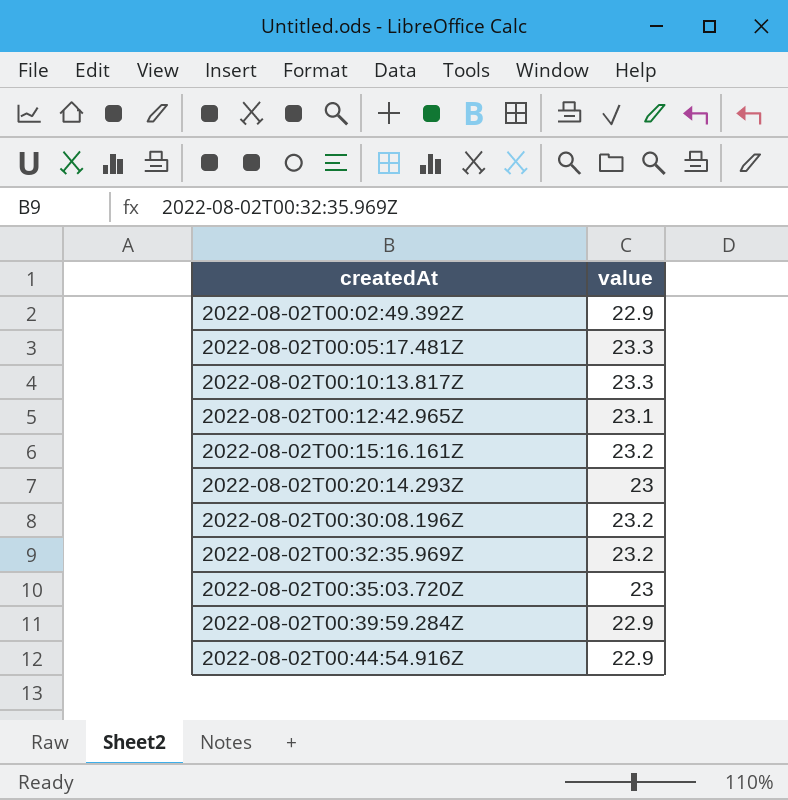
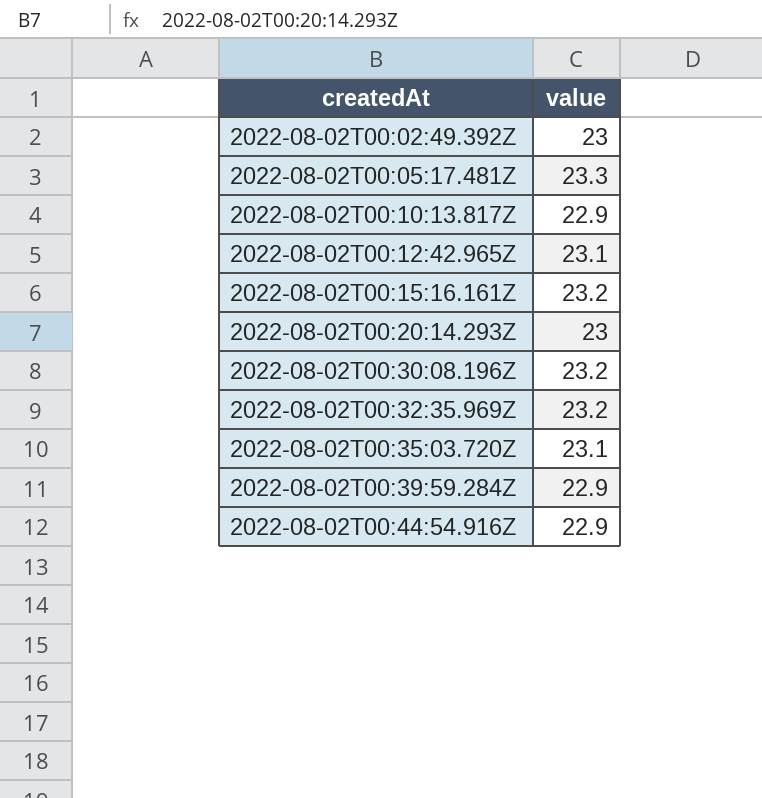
2022-08-02T00:02:49.392Z | value: 22.9 -> 23
2022-08-02T00:10:13.817Z | value: 23.3 -> 22.9
2022-08-02T00:35:03.720Z | value: 23 -> 23.1

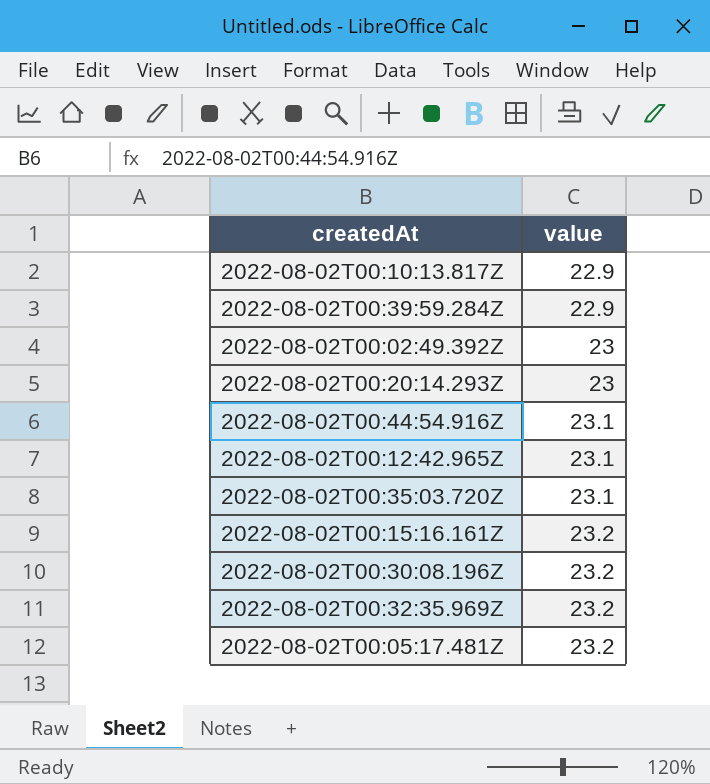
row order: createdAt ascending -> value ascending
2022-08-02T00:44:54.916Z | value: 22.9 -> 23.1
2022-08-02T00:05:17.481Z | value: 23.3 -> 23.2

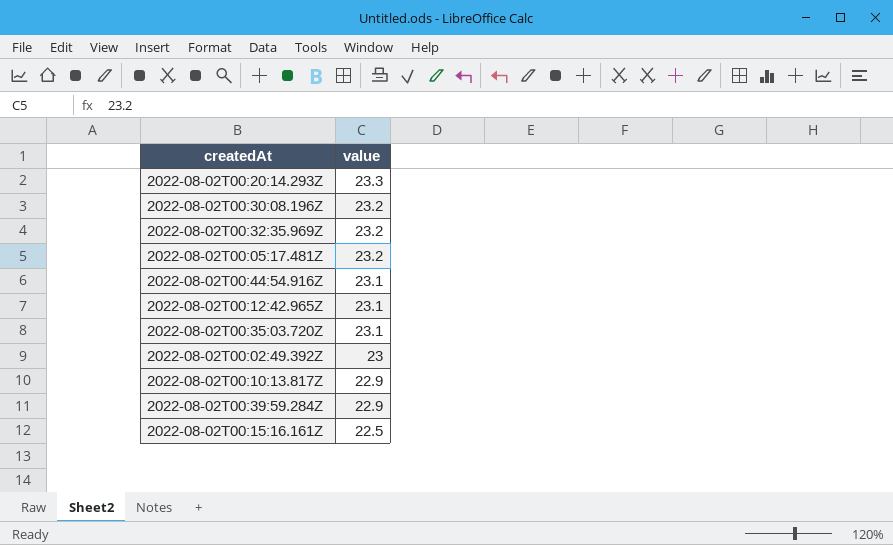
row order: value ascending -> value descending
2022-08-02T00:20:14.293Z | value: 23 -> 23.3
2022-08-02T00:15:16.161Z | value: 23.2 -> 22.5

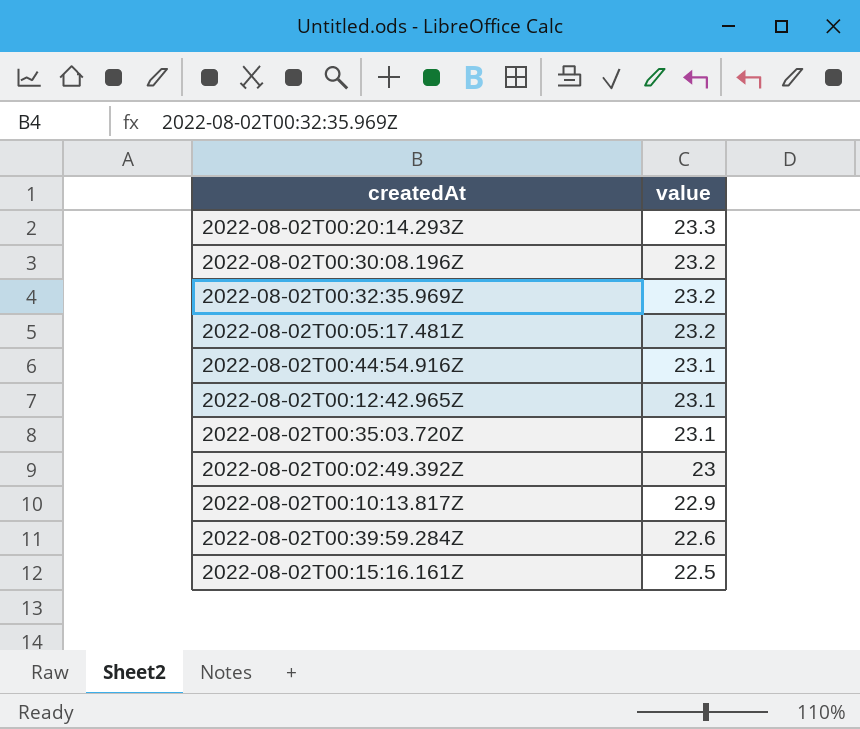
2022-08-02T00:39:59.284Z | value: 22.9 -> 22.6

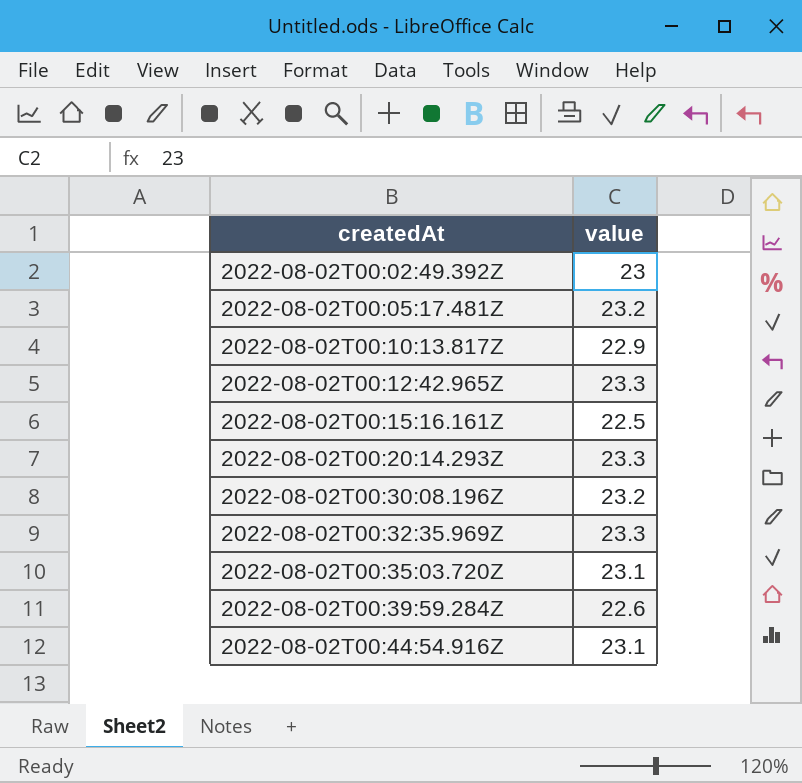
row order: value descending -> createdAt ascending
2022-08-02T00:12:42.965Z | value: 23.1 -> 23.3
2022-08-02T00:32:35.969Z | value: 23.2 -> 23.3

